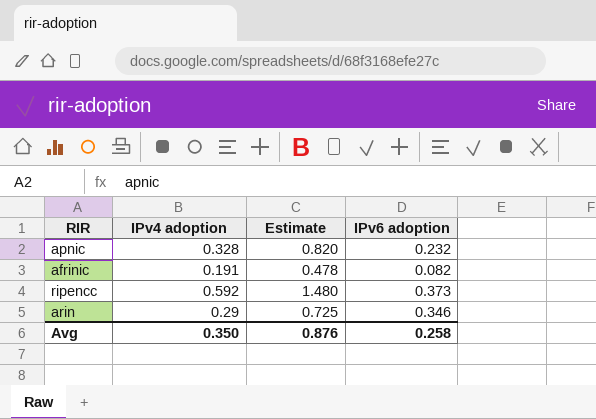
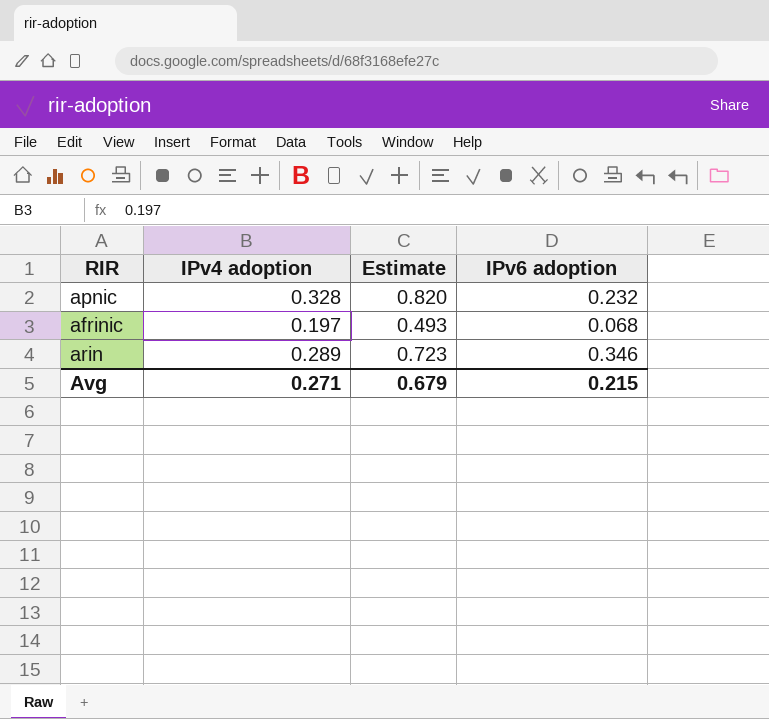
row ripencc: 0.592 | 1.480 | 0.373 -> none
afrinic | IPv4 adoption: 0.191 -> 0.197
afrinic | Estimate: 0.478 -> 0.493
afrinic | IPv6 adoption: 0.082 -> 0.068
arin | IPv4 adoption: 0.29 -> 0.289
arin | Estimate: 0.725 -> 0.723
Avg | IPv4 adoption: 0.350 -> 0.271
Avg | Estimate: 0.876 -> 0.679
Avg | IPv6 adoption: 0.258 -> 0.215

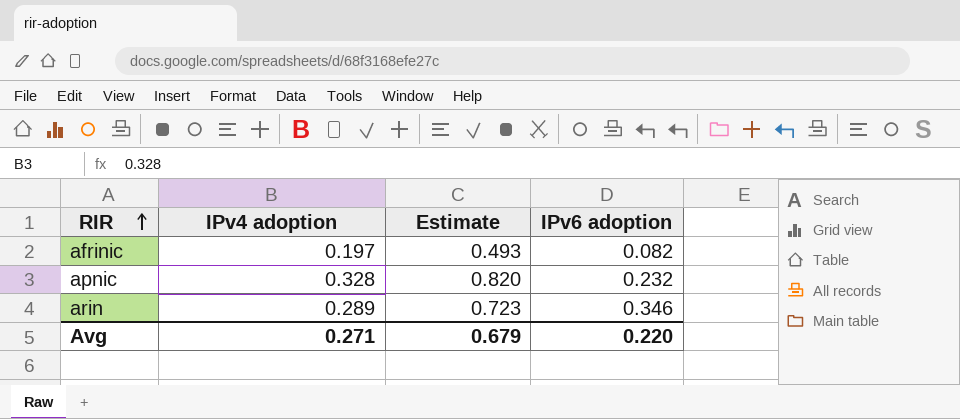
row order: none -> RIR ascending
afrinic | IPv6 adoption: 0.068 -> 0.082
Avg | IPv6 adoption: 0.215 -> 0.220

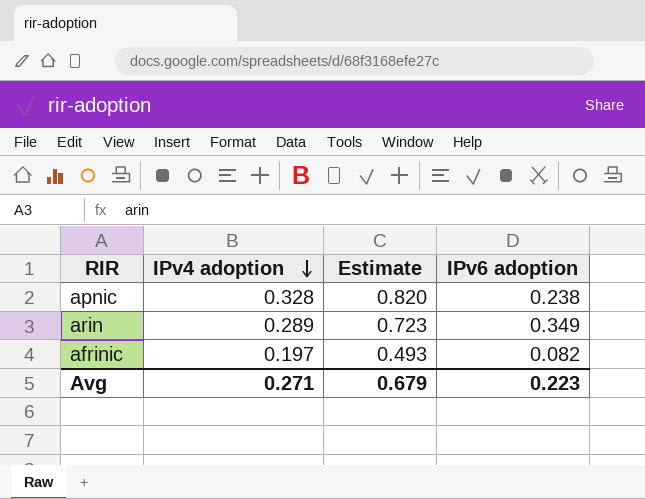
row order: RIR ascending -> IPv4 adoption descending
apnic | IPv6 adoption: 0.232 -> 0.238
arin | IPv6 adoption: 0.346 -> 0.349
Avg | IPv6 adoption: 0.220 -> 0.223

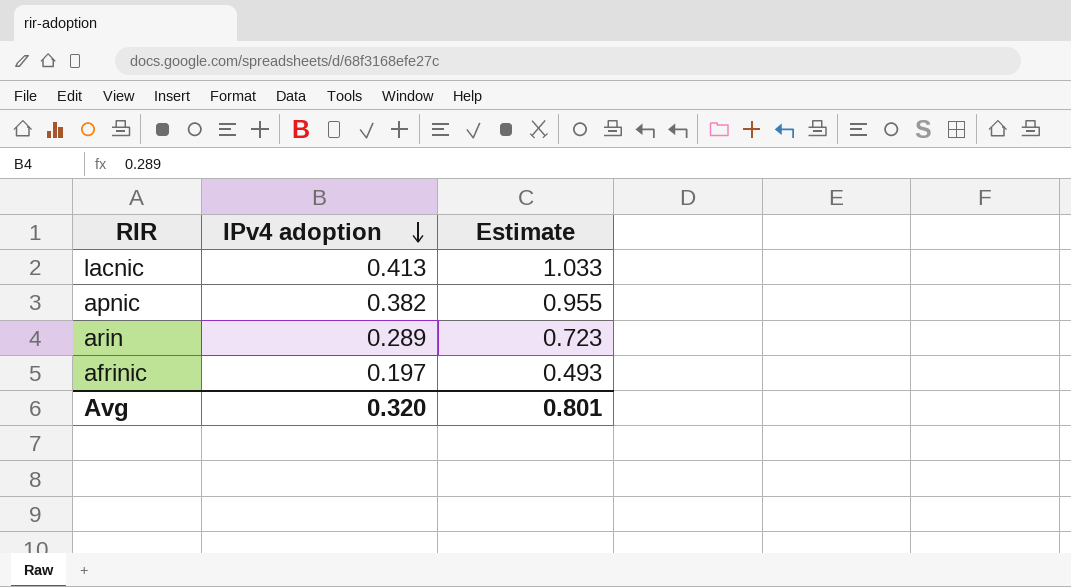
column IPv6 adoption | position: 4 -> none
row lacnic: none -> 0.413 | 1.033
apnic | IPv4 adoption: 0.328 -> 0.382
apnic | Estimate: 0.820 -> 0.955
Avg | IPv4 adoption: 0.271 -> 0.320
Avg | Estimate: 0.679 -> 0.801

